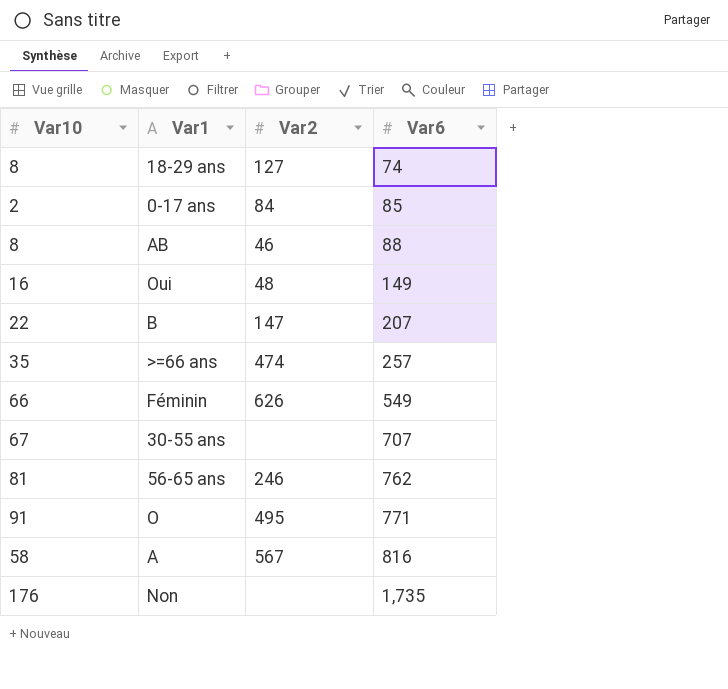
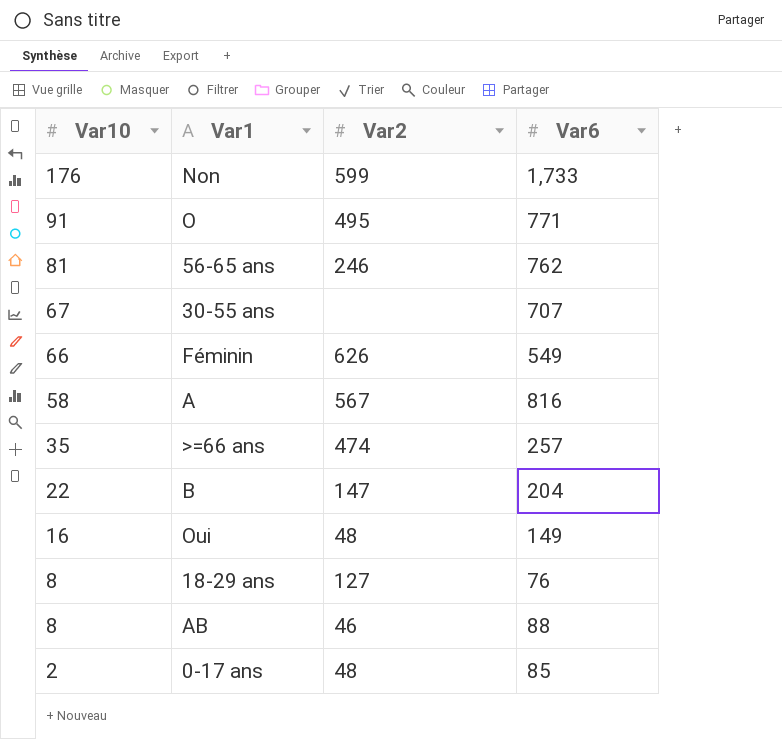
row order: Var6 ascending -> Var10 descending
Non | Var2: none -> 599
Non | Var6: 1,735 -> 1,733
B | Var6: 207 -> 204
18-29 ans | Var6: 74 -> 76
0-17 ans | Var2: 84 -> 48

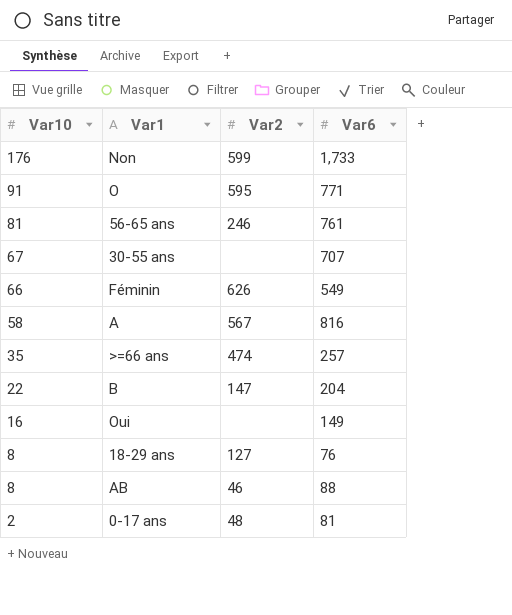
O | Var2: 495 -> 595
56-65 ans | Var6: 762 -> 761
Oui | Var2: 48 -> none
0-17 ans | Var6: 85 -> 81

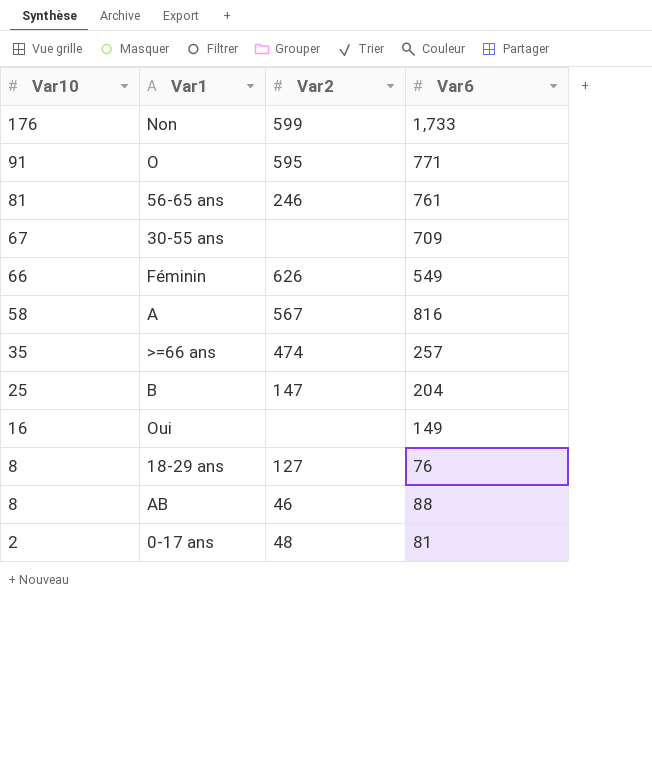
30-55 ans | Var6: 707 -> 709
B | Var10: 22 -> 25

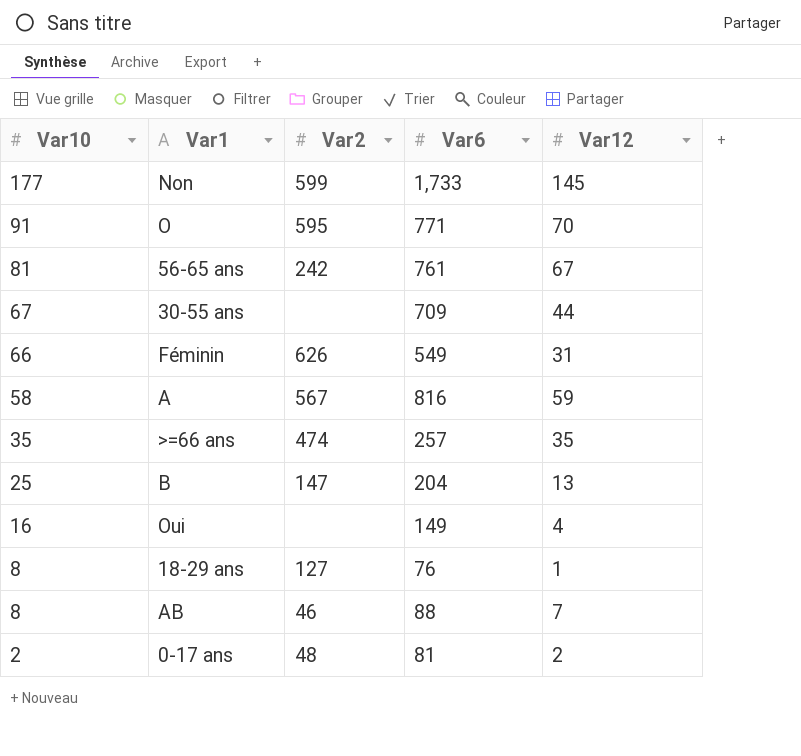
column Var12 | position: none -> 5
Non | Var10: 176 -> 177
56-65 ans | Var2: 246 -> 242

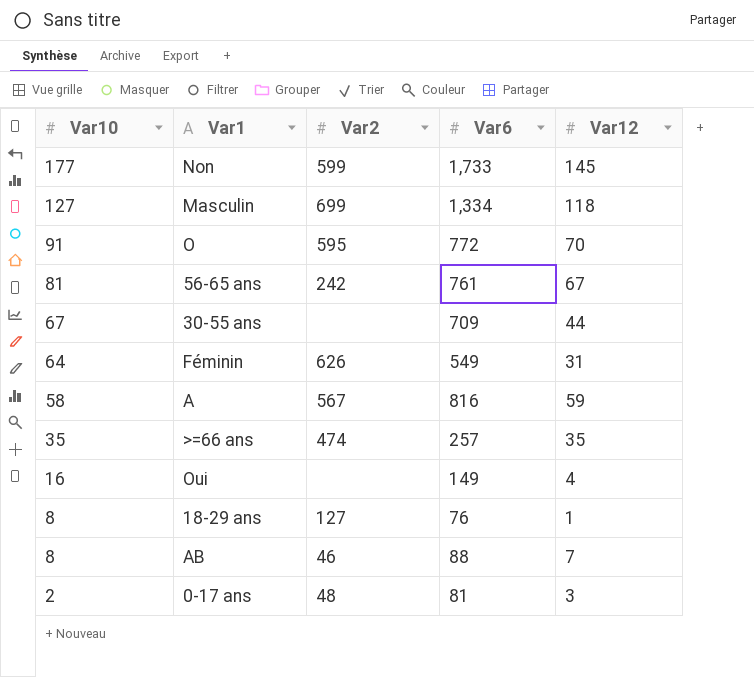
row B: 25 | 147 | 204 | 13 -> none
row Masculin: none -> 127 | 699 | 1,334 | 118
O | Var6: 771 -> 772
Féminin | Var10: 66 -> 64
0-17 ans | Var12: 2 -> 3

